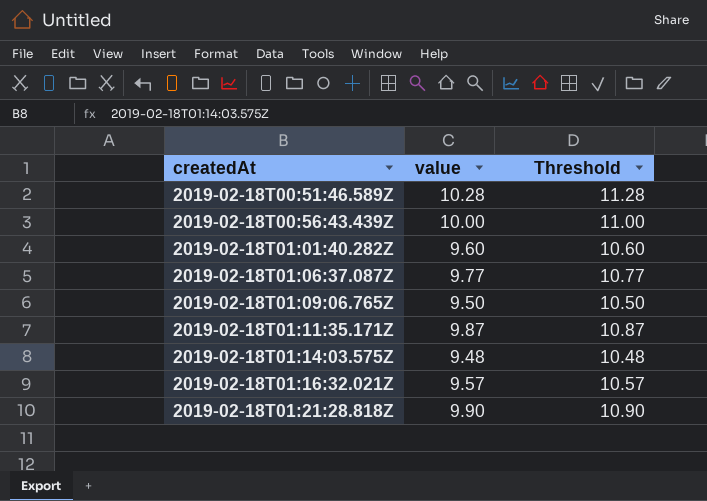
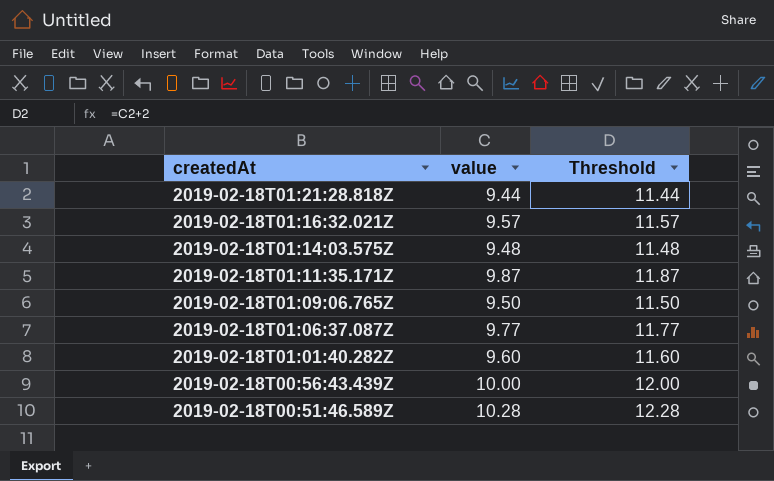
row order: createdAt ascending -> createdAt descending
column Threshold | formula: [value] + 1 -> [value] + 2
2019-02-18T01:21:28.818Z | value: 9.90 -> 9.44

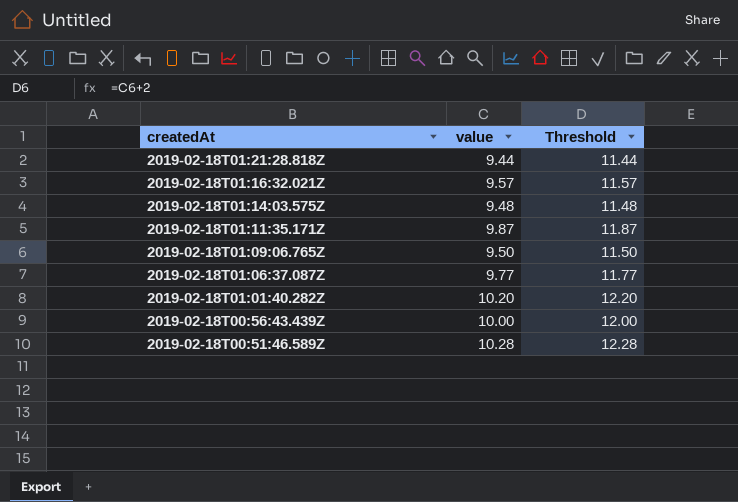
2019-02-18T01:01:40.282Z | value: 9.60 -> 10.20
2019-02-18T01:01:40.282Z | Threshold: 11.60 -> 12.20

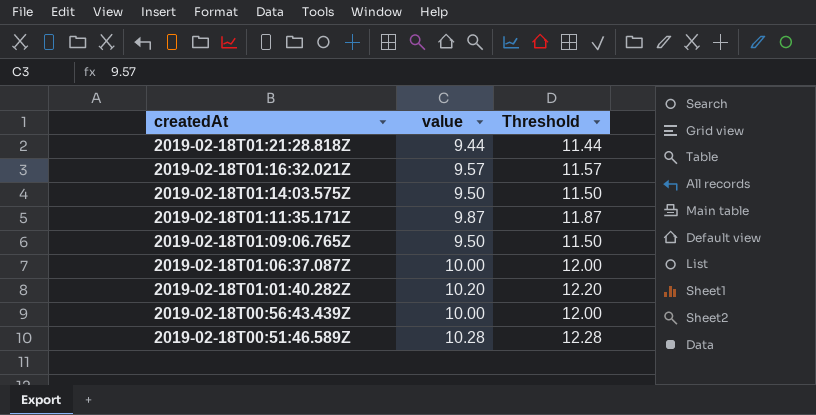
2019-02-18T01:14:03.575Z | value: 9.48 -> 9.50
2019-02-18T01:14:03.575Z | Threshold: 11.48 -> 11.50
2019-02-18T01:06:37.087Z | value: 9.77 -> 10.00
2019-02-18T01:06:37.087Z | Threshold: 11.77 -> 12.00

